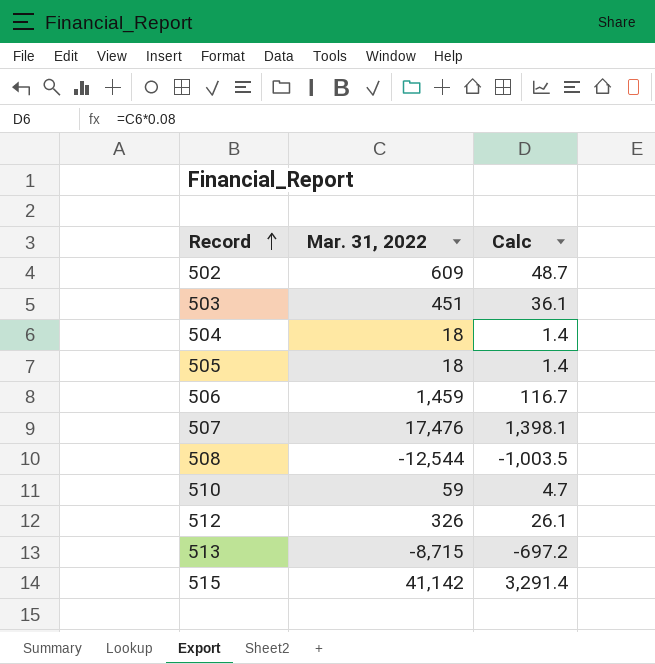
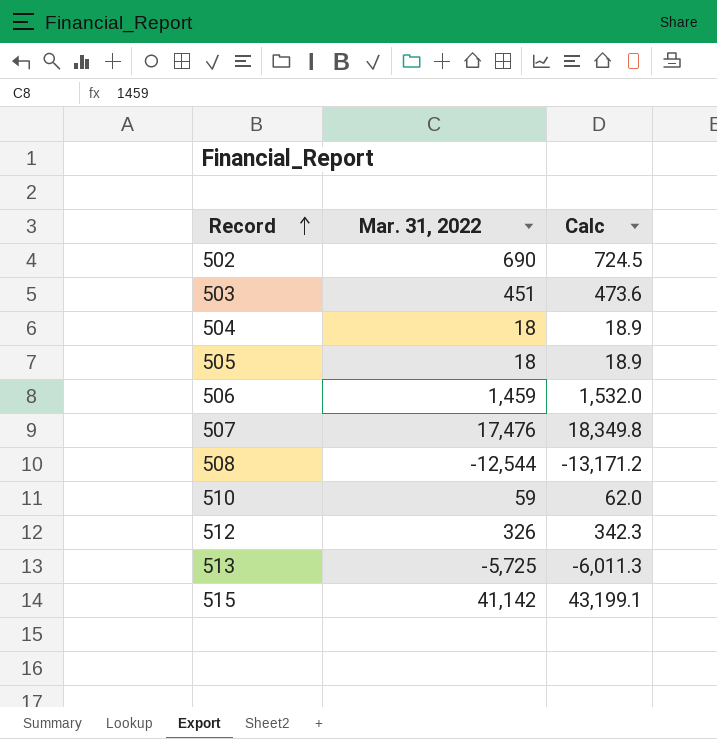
column Calc | formula: [Mar. 31, 2022] * 0.08 -> [Mar. 31, 2022] * 1.05
502 | Mar. 31, 2022: 609 -> 690
513 | Mar. 31, 2022: -8,715 -> -5,725

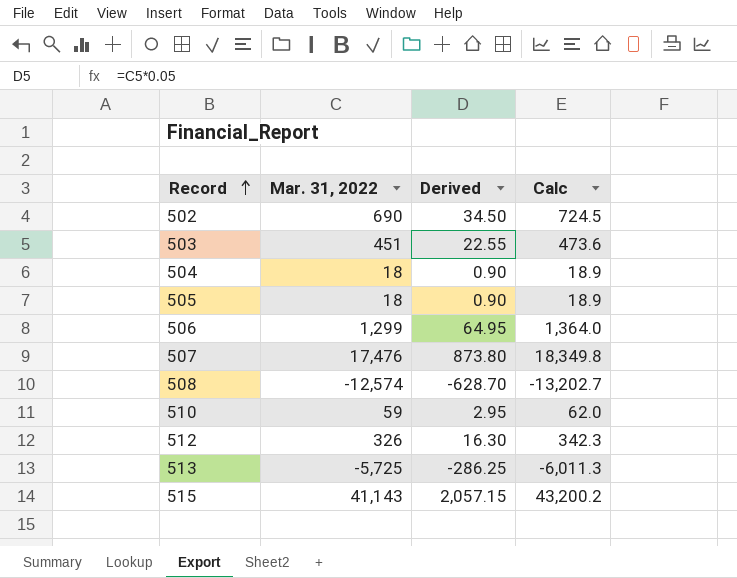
column Derived | formula: none -> [Mar. 31, 2022] * 0.05
506 | Mar. 31, 2022: 1,459 -> 1,299
506 | Calc: 1,532.0 -> 1,364.0
508 | Mar. 31, 2022: -12,544 -> -12,574
508 | Calc: -13,171.2 -> -13,202.7
515 | Mar. 31, 2022: 41,142 -> 41,143
515 | Calc: 43,199.1 -> 43,200.2

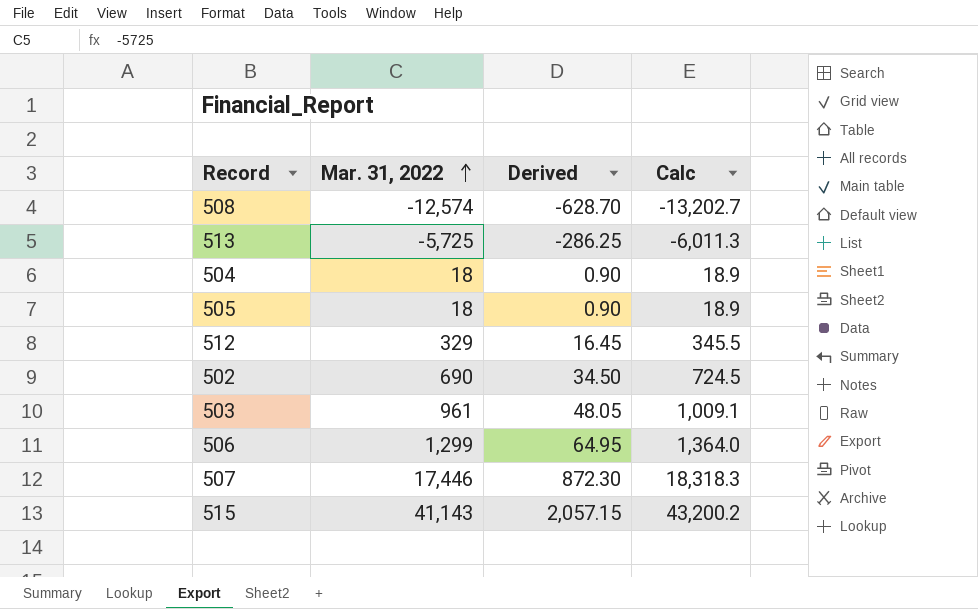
row order: Record ascending -> Mar. 31, 2022 ascending
row 510: 59 | 2.95 | 62.0 -> none
512 | Mar. 31, 2022: 326 -> 329
512 | Derived: 16.30 -> 16.45
512 | Calc: 342.3 -> 345.5
503 | Mar. 31, 2022: 451 -> 961
503 | Derived: 22.55 -> 48.05
503 | Calc: 473.6 -> 1,009.1
507 | Mar. 31, 2022: 17,476 -> 17,446
507 | Derived: 873.80 -> 872.30
507 | Calc: 18,349.8 -> 18,318.3

